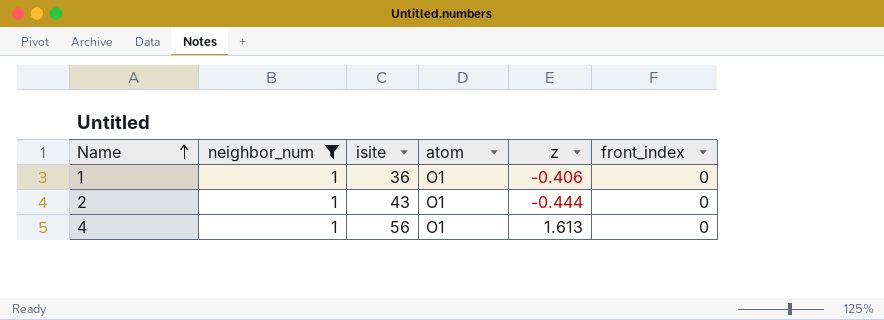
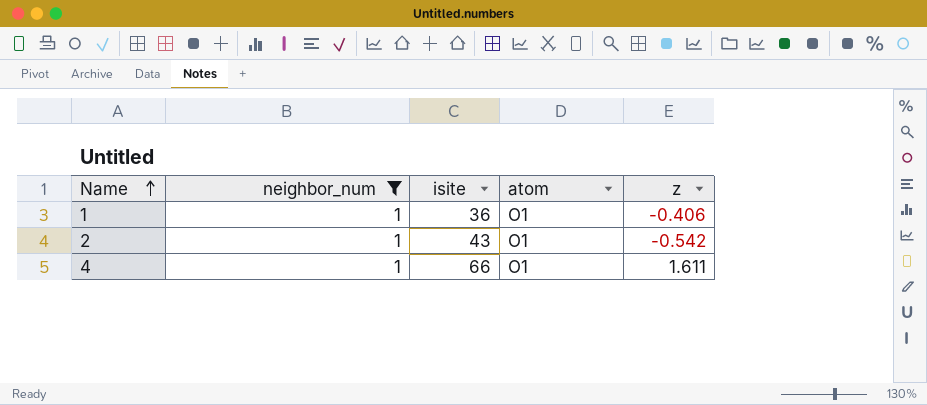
column front_index | position: 6 -> none
2 | z: -0.444 -> -0.542
4 | isite: 56 -> 66
4 | z: 1.613 -> 1.611

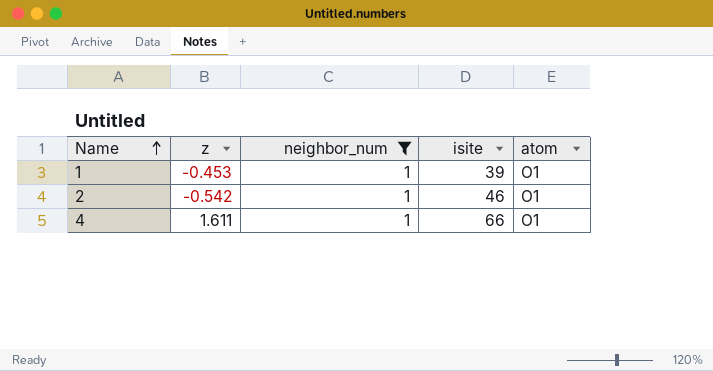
column z | position: 5 -> 2
1 | z: -0.406 -> -0.453
1 | isite: 36 -> 39
2 | isite: 43 -> 46

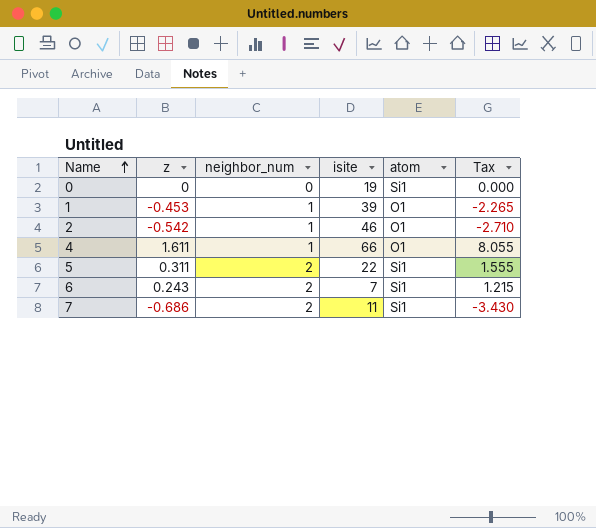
filter: neighbor_num = 1 -> none
column Tax | formula: none -> [z] * 5

